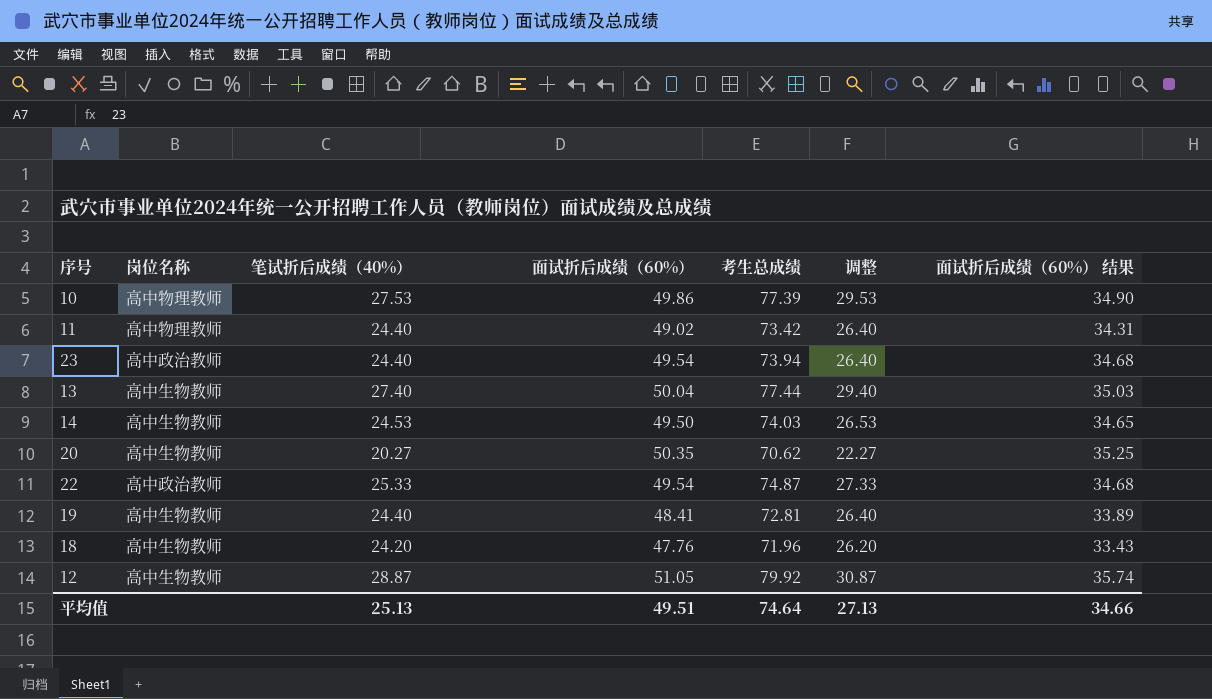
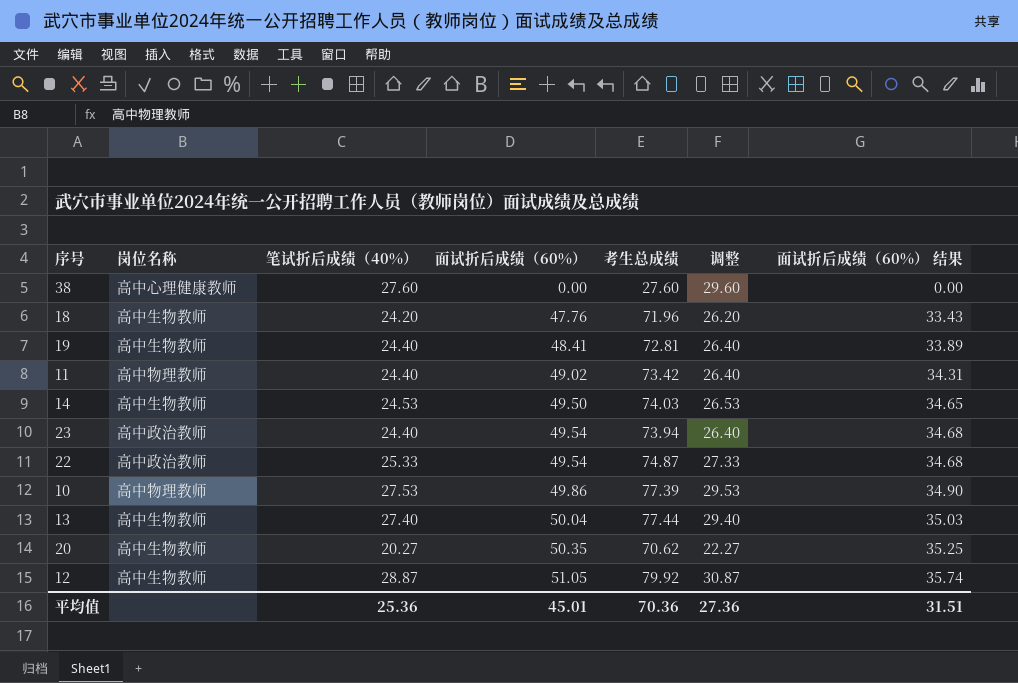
row order: none -> 面试折后成绩（60%） ascending
row 38: none -> 高中心理健康教师 | 27.60 | 0.00 | 27.60 | 29.60 | 0.00
平均值 | 笔试折后成绩（40%）: 25.13 -> 25.36
平均值 | 面试折后成绩（60%）: 49.51 -> 45.01
平均值 | 考生总成绩: 74.64 -> 70.36
平均值 | 调整: 27.13 -> 27.36
平均值 | 面试折后成绩（60%） 结果: 34.66 -> 31.51

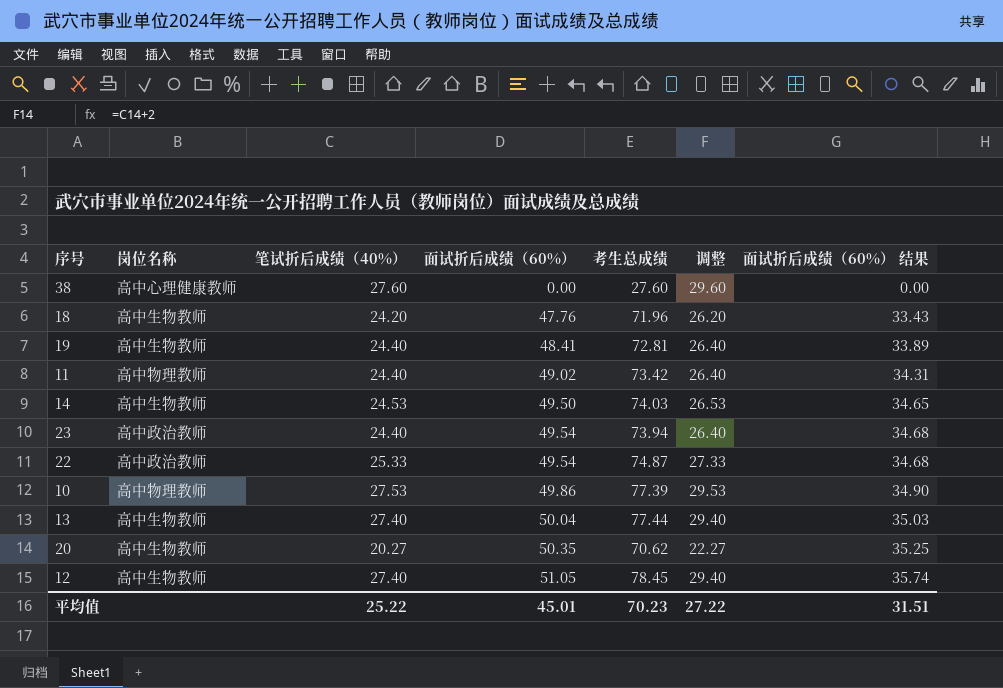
12 | 笔试折后成绩（40%）: 28.87 -> 27.40
12 | 考生总成绩: 79.92 -> 78.45
12 | 调整: 30.87 -> 29.40
平均值 | 笔试折后成绩（40%）: 25.36 -> 25.22
平均值 | 考生总成绩: 70.36 -> 70.23
平均值 | 调整: 27.36 -> 27.22

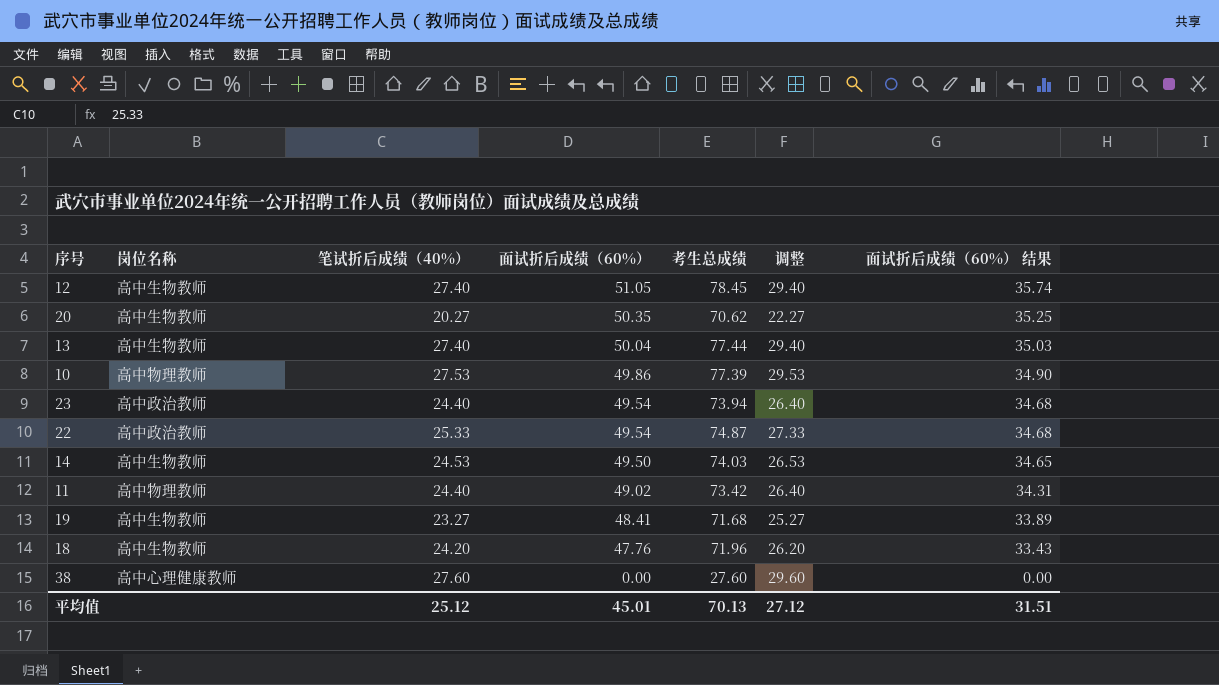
row order: 面试折后成绩（60%） ascending -> 面试折后成绩（60%） descending
19 | 笔试折后成绩（40%）: 24.40 -> 23.27
19 | 考生总成绩: 72.81 -> 71.68
19 | 调整: 26.40 -> 25.27
平均值 | 笔试折后成绩（40%）: 25.22 -> 25.12
平均值 | 考生总成绩: 70.23 -> 70.13
平均值 | 调整: 27.22 -> 27.12

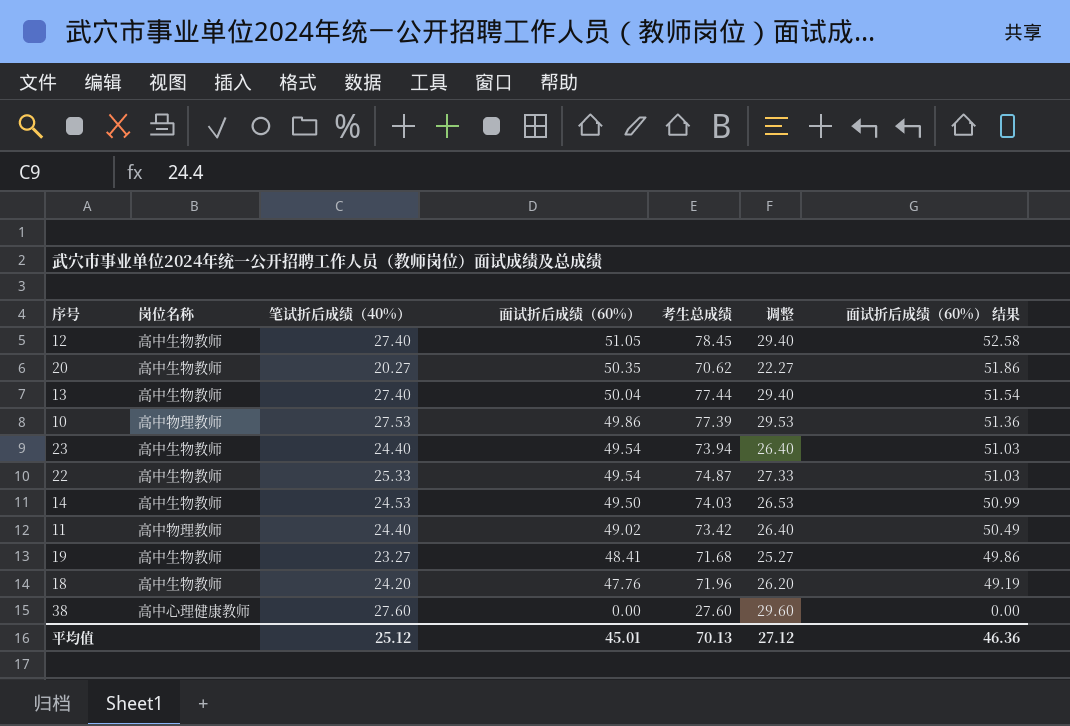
column 面试折后成绩（60%） 结果 | formula: [面试折后成绩（60%）] * 0.7 -> [面试折后成绩（60%）] * 1.03
23 | 岗位名称: 高中政治教师 -> 高中生物教师
22 | 岗位名称: 高中政治教师 -> 高中生物教师
平均值 | 面试折后成绩（60%） 结果: 31.51 -> 46.36

